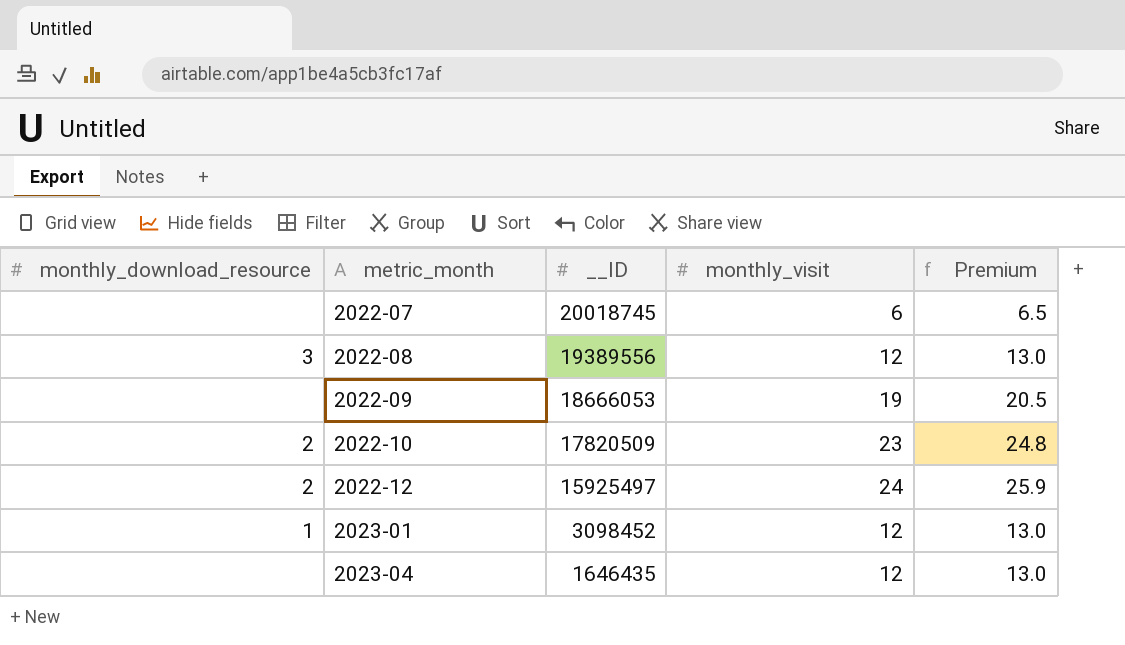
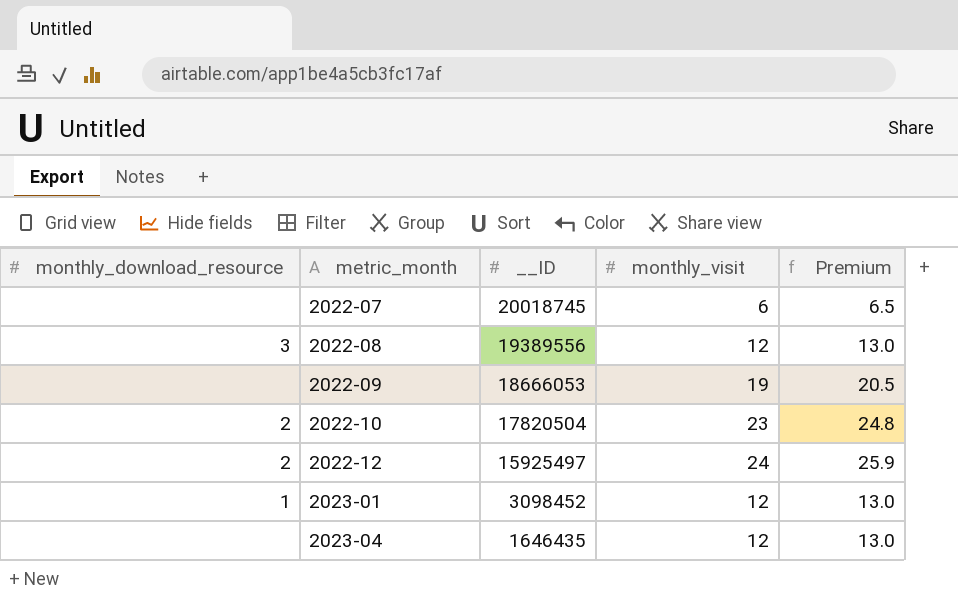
2022-10 | __ID: 17820509 -> 17820504

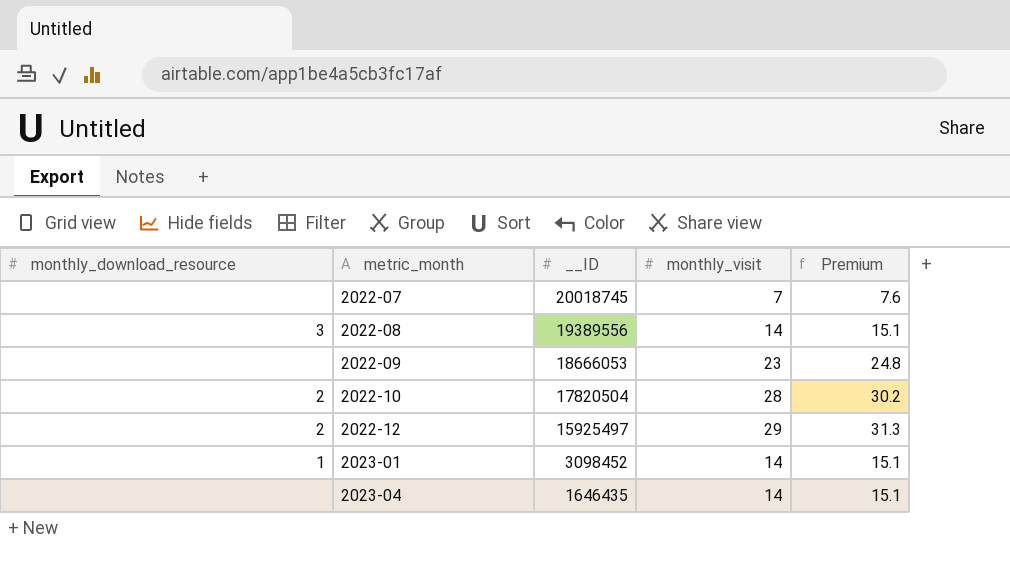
2022-07 | monthly_visit: 6 -> 7
2022-07 | Premium: 6.5 -> 7.6
2022-08 | monthly_visit: 12 -> 14
2022-08 | Premium: 13.0 -> 15.1
2022-09 | monthly_visit: 19 -> 23
2022-09 | Premium: 20.5 -> 24.8
2022-10 | monthly_visit: 23 -> 28
2022-10 | Premium: 24.8 -> 30.2
2022-12 | monthly_visit: 24 -> 29
2022-12 | Premium: 25.9 -> 31.3
2023-01 | monthly_visit: 12 -> 14
2023-01 | Premium: 13.0 -> 15.1
2023-04 | monthly_visit: 12 -> 14
2023-04 | Premium: 13.0 -> 15.1

